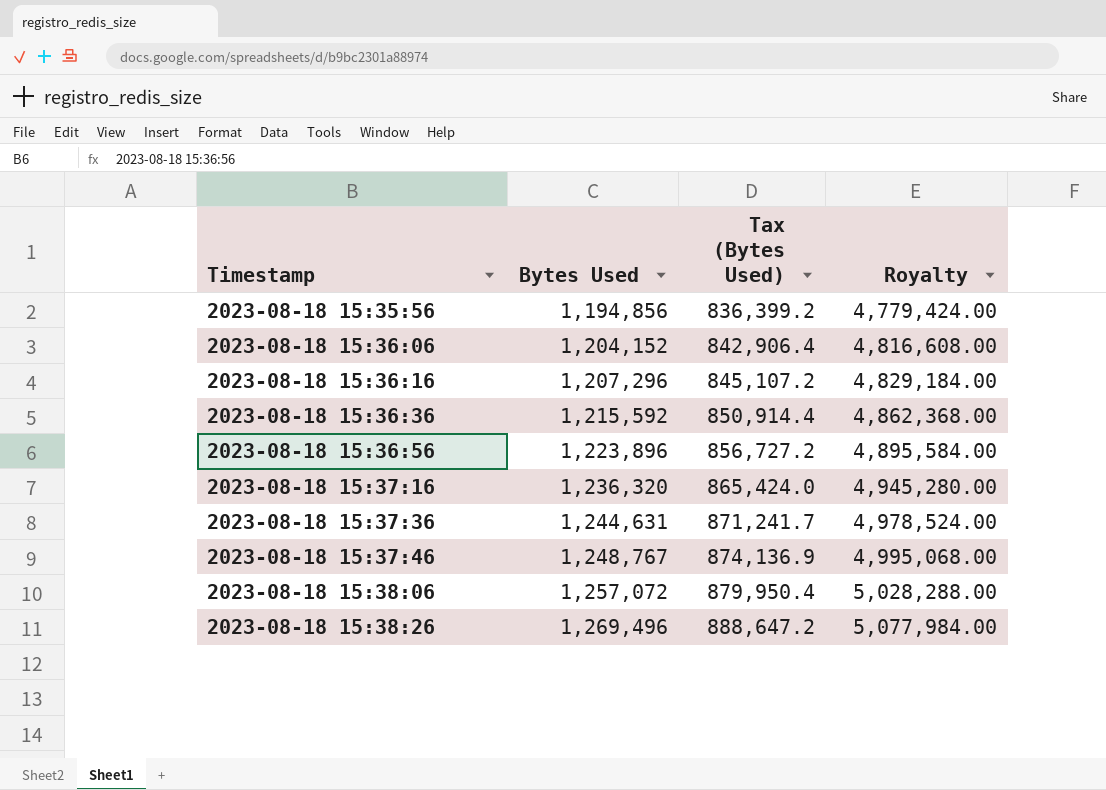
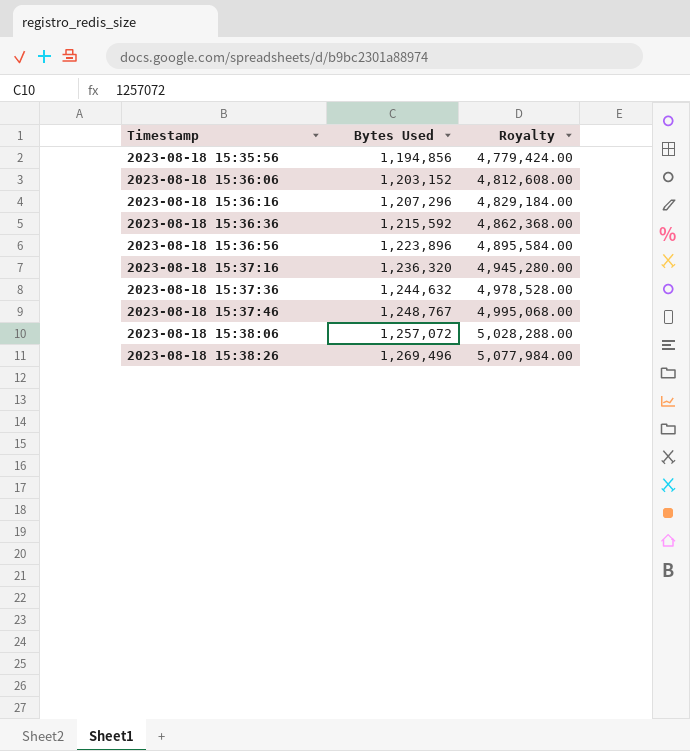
column Tax (Bytes Used) | formula: [Bytes Used] * 0.7 -> none
2023-08-18 15:36:06 | Bytes Used: 1,204,152 -> 1,203,152
2023-08-18 15:36:06 | Royalty: 4,816,608.00 -> 4,812,608.00
2023-08-18 15:37:36 | Bytes Used: 1,244,631 -> 1,244,632
2023-08-18 15:37:36 | Royalty: 4,978,524.00 -> 4,978,528.00

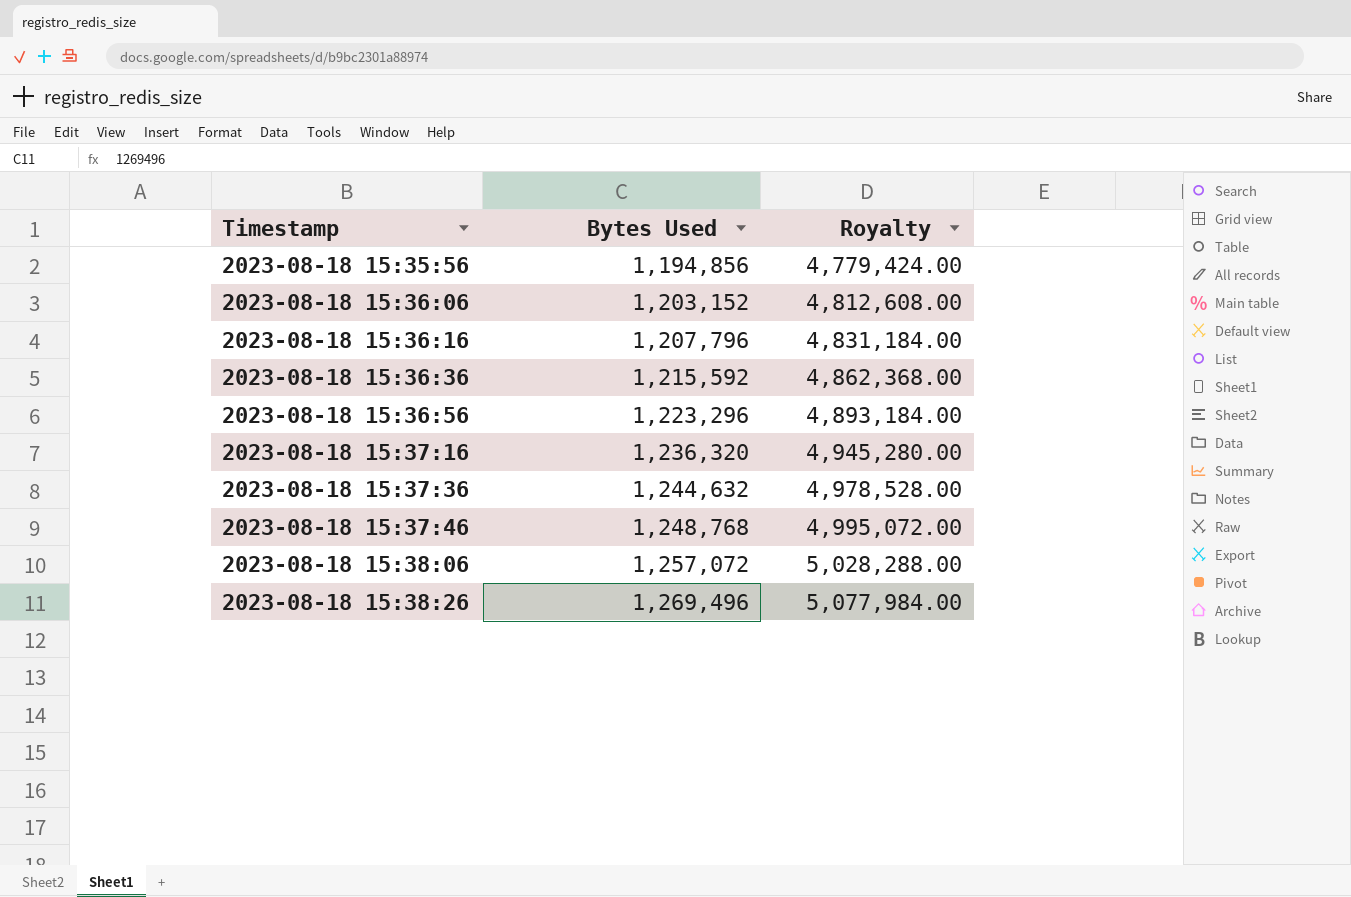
2023-08-18 15:36:16 | Bytes Used: 1,207,296 -> 1,207,796
2023-08-18 15:36:16 | Royalty: 4,829,184.00 -> 4,831,184.00
2023-08-18 15:36:56 | Bytes Used: 1,223,896 -> 1,223,296
2023-08-18 15:36:56 | Royalty: 4,895,584.00 -> 4,893,184.00
2023-08-18 15:37:46 | Bytes Used: 1,248,767 -> 1,248,768
2023-08-18 15:37:46 | Royalty: 4,995,068.00 -> 4,995,072.00

